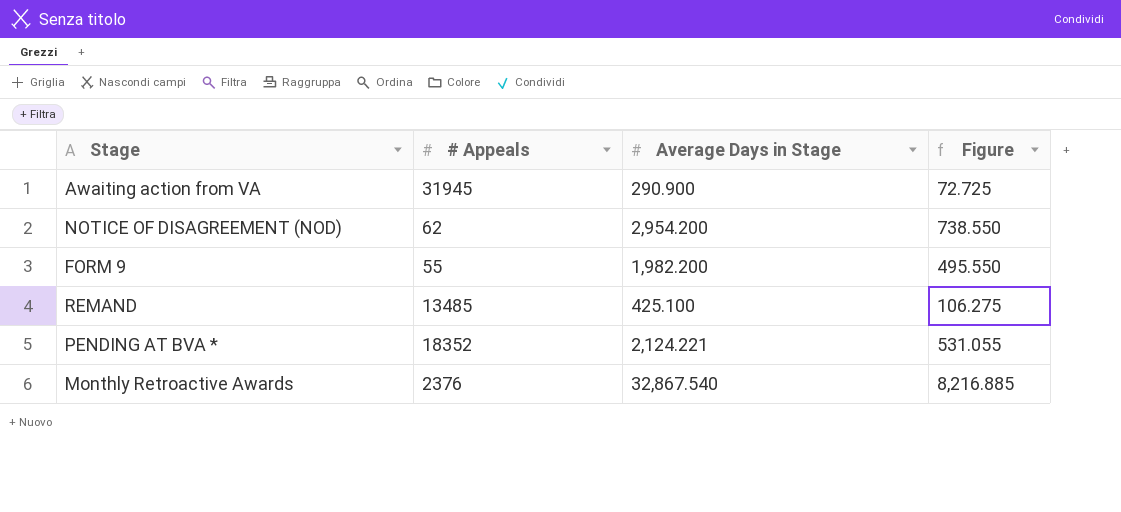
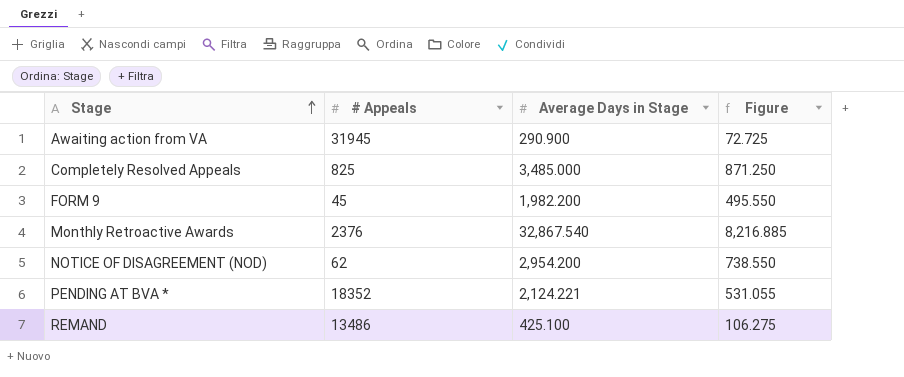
row order: none -> Stage ascending
row Completely Resolved Appeals: none -> 825 | 3,485.000 | 871.250
FORM 9 | # Appeals: 55 -> 45
REMAND | # Appeals: 13485 -> 13486

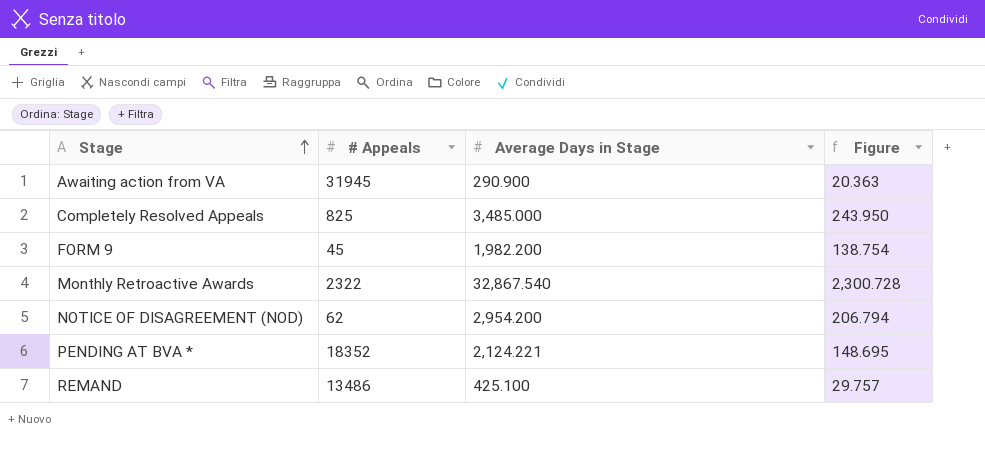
column Figure | formula: [Average Days in Stage] * 0.25 -> [Average Days in Stage] * 0.07
Monthly Retroactive Awards | # Appeals: 2376 -> 2322

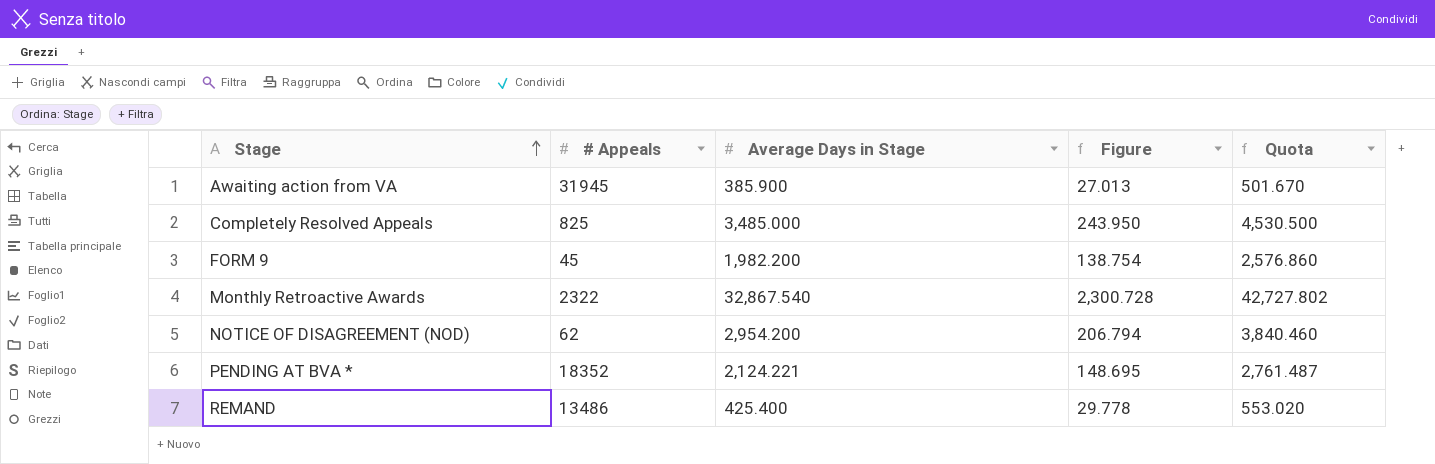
column Quota | formula: none -> [Average Days in Stage] * 1.3
Awaiting action from VA | Average Days in Stage: 290.900 -> 385.900
Awaiting action from VA | Figure: 20.363 -> 27.013
REMAND | Average Days in Stage: 425.100 -> 425.400
REMAND | Figure: 29.757 -> 29.778

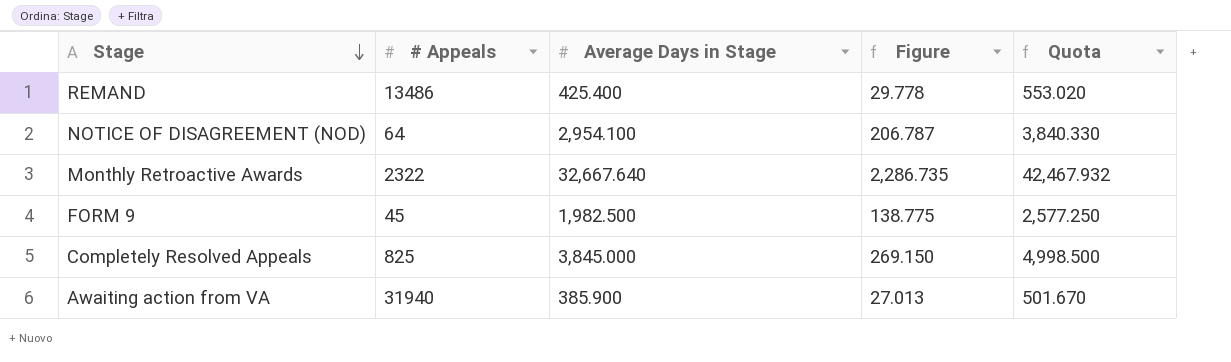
row order: Stage ascending -> Stage descending
row PENDING AT BVA *: 18352 | 2,124.221 | 148.695 | 2,761.487 -> none
NOTICE OF DISAGREEMENT (NOD) | # Appeals: 62 -> 64
NOTICE OF DISAGREEMENT (NOD) | Average Days in Stage: 2,954.200 -> 2,954.100
NOTICE OF DISAGREEMENT (NOD) | Figure: 206.794 -> 206.787
NOTICE OF DISAGREEMENT (NOD) | Quota: 3,840.460 -> 3,840.330
Monthly Retroactive Awards | Average Days in Stage: 32,867.540 -> 32,667.640
Monthly Retroactive Awards | Figure: 2,300.728 -> 2,286.735
Monthly Retroactive Awards | Quota: 42,727.802 -> 42,467.932
FORM 9 | Average Days in Stage: 1,982.200 -> 1,982.500
FORM 9 | Figure: 138.754 -> 138.775
FORM 9 | Quota: 2,576.860 -> 2,577.250
Completely Resolved Appeals | Average Days in Stage: 3,485.000 -> 3,845.000
Completely Resolved Appeals | Figure: 243.950 -> 269.150
Completely Resolved Appeals | Quota: 4,530.500 -> 4,998.500
Awaiting action from VA | # Appeals: 31945 -> 31940

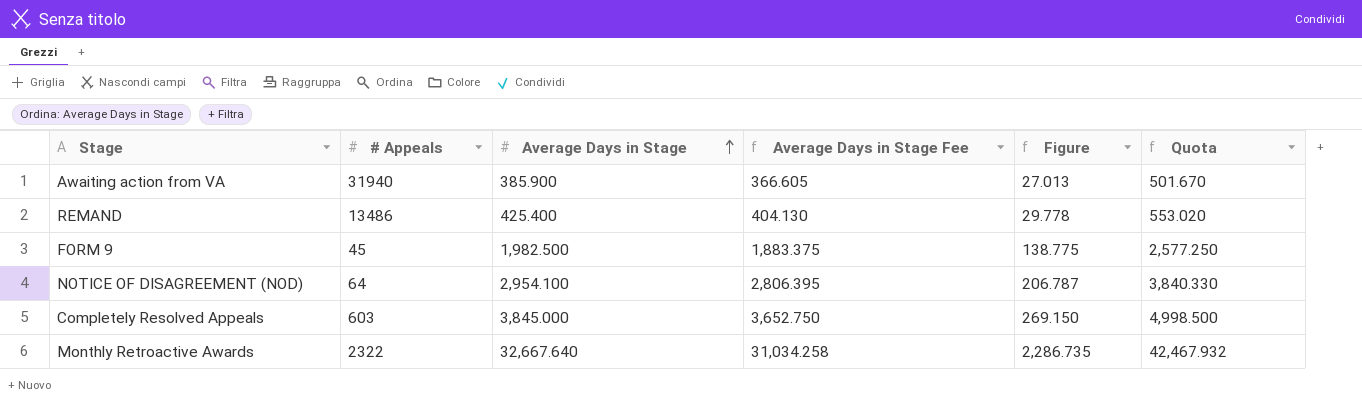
row order: Stage descending -> Average Days in Stage ascending
column Average Days in Stage Fee | formula: none -> [Average Days in Stage] * 0.95
Completely Resolved Appeals | # Appeals: 825 -> 603

